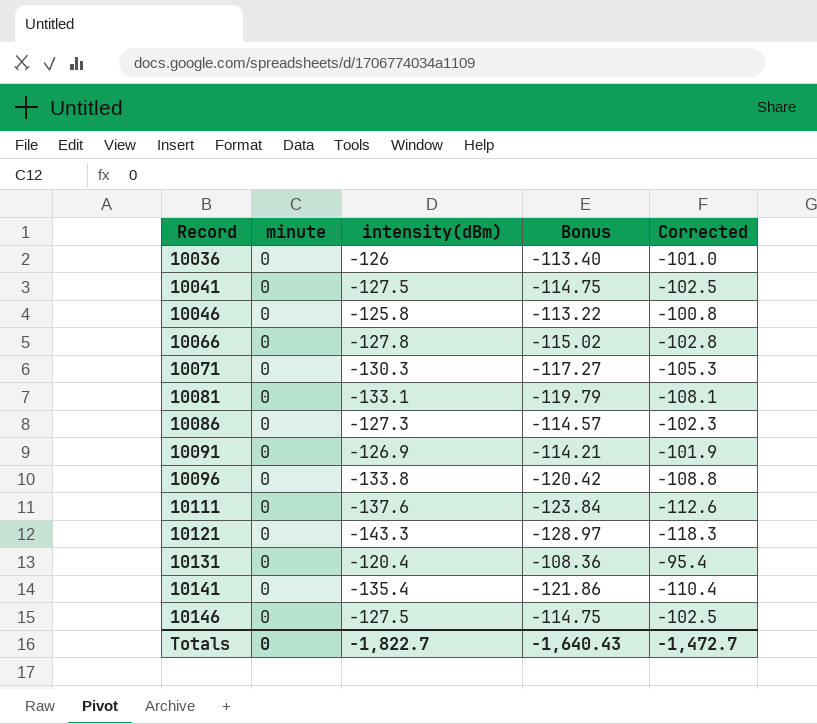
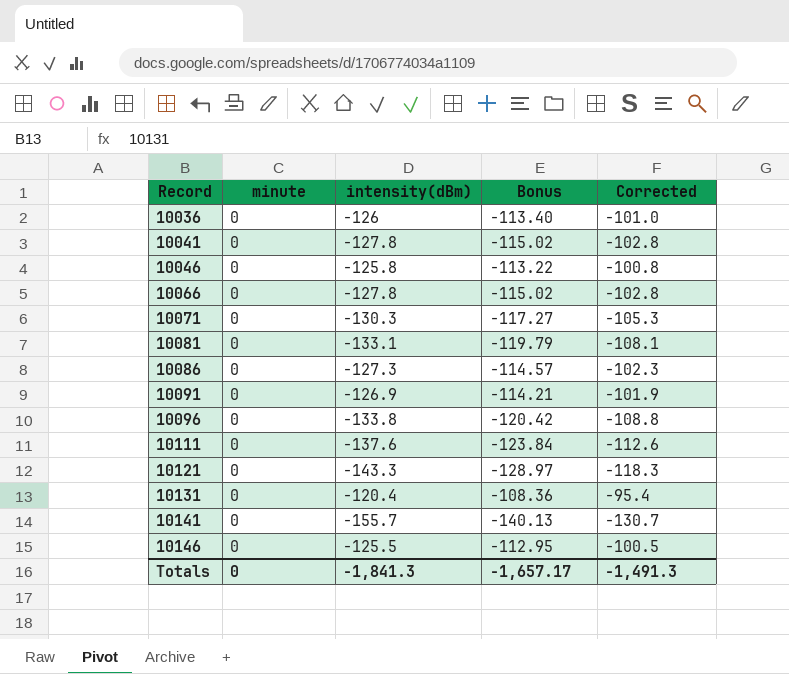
10041 | intensity(dBm): -127.5 -> -127.8
10041 | Bonus: -114.75 -> -115.02
10041 | Corrected: -102.5 -> -102.8
10141 | intensity(dBm): -135.4 -> -155.7
10141 | Bonus: -121.86 -> -140.13
10141 | Corrected: -110.4 -> -130.7
10146 | intensity(dBm): -127.5 -> -125.5
10146 | Bonus: -114.75 -> -112.95
10146 | Corrected: -102.5 -> -100.5
Totals | intensity(dBm): -1,822.7 -> -1,841.3
Totals | Bonus: -1,640.43 -> -1,657.17
Totals | Corrected: -1,472.7 -> -1,491.3

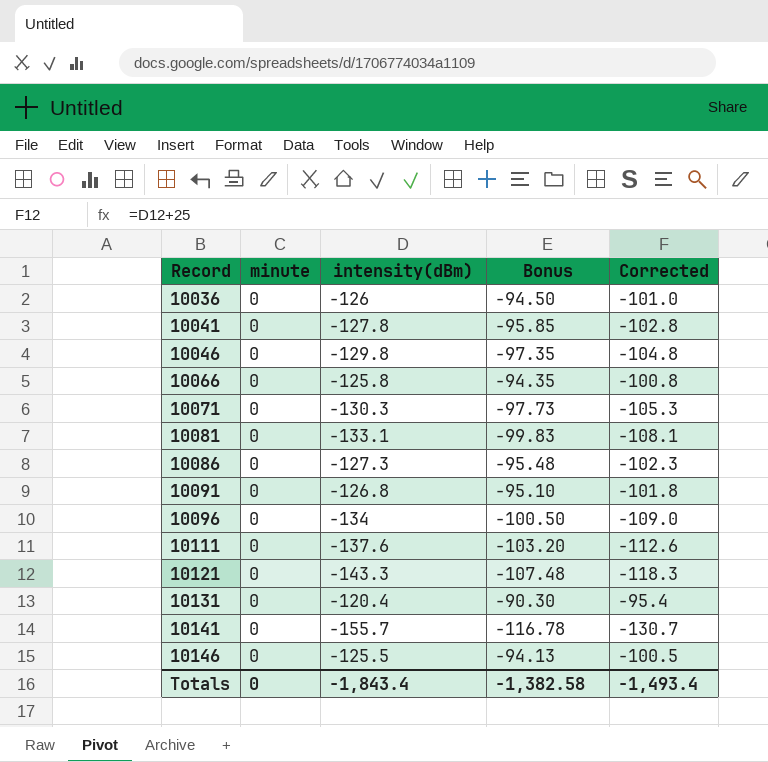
column Bonus | formula: [intensity(dBm)] * 0.9 -> [intensity(dBm)] * 0.75
10046 | intensity(dBm): -125.8 -> -129.8
10046 | Corrected: -100.8 -> -104.8
10066 | intensity(dBm): -127.8 -> -125.8
10066 | Corrected: -102.8 -> -100.8
10091 | intensity(dBm): -126.9 -> -126.8
10091 | Corrected: -101.9 -> -101.8
10096 | intensity(dBm): -133.8 -> -134
10096 | Corrected: -108.8 -> -109.0
Totals | intensity(dBm): -1,841.3 -> -1,843.4
Totals | Bonus: -1,657.17 -> -1,382.58
Totals | Corrected: -1,491.3 -> -1,493.4

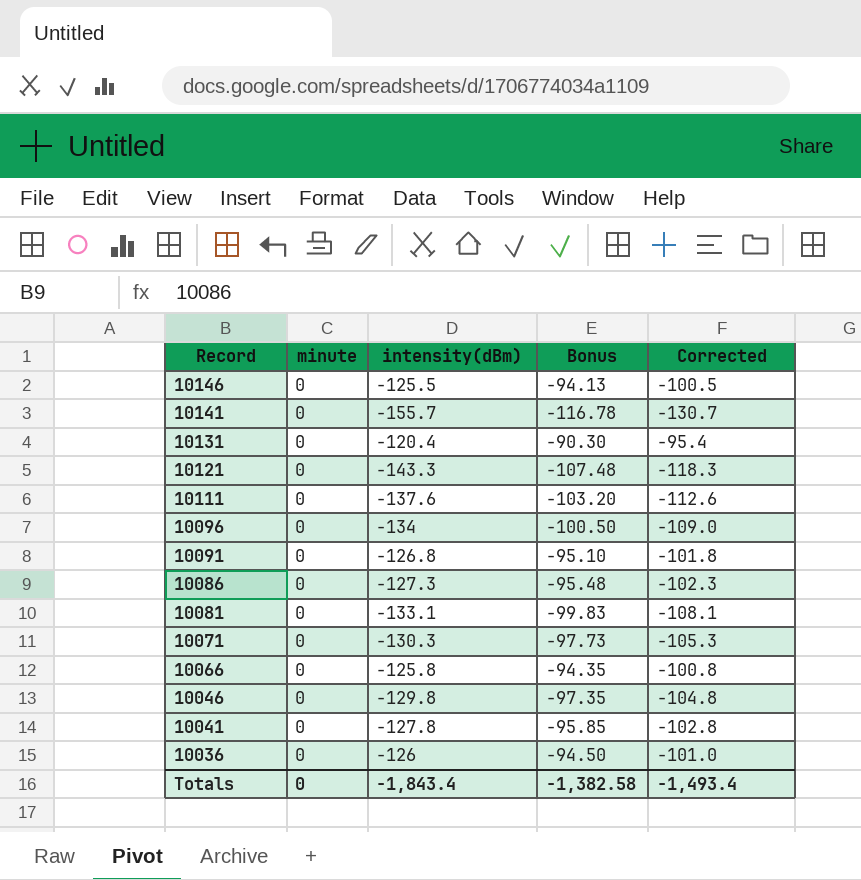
row order: Record ascending -> Record descending

